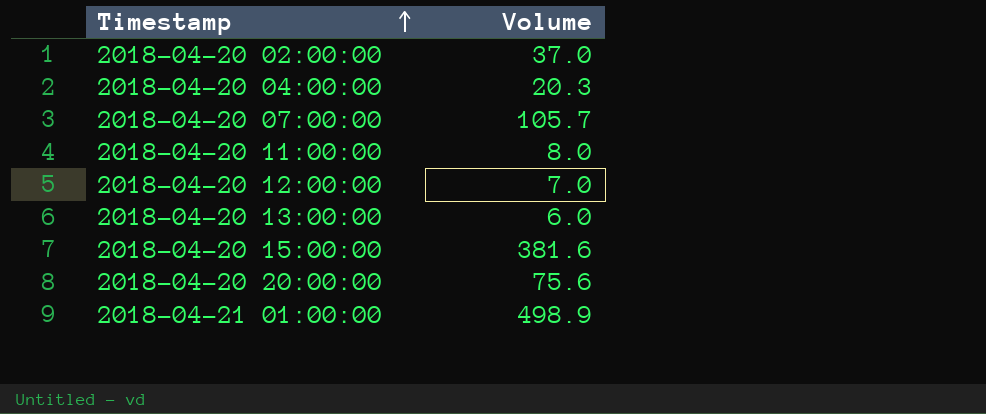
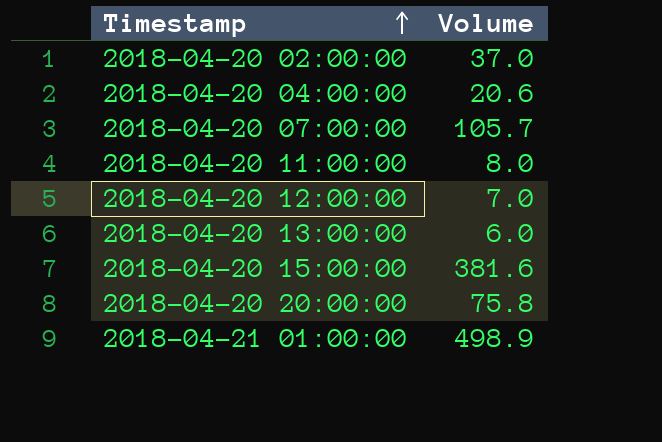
2018-04-20 04:00:00 | Volume: 20.3 -> 20.6
2018-04-20 20:00:00 | Volume: 75.6 -> 75.8

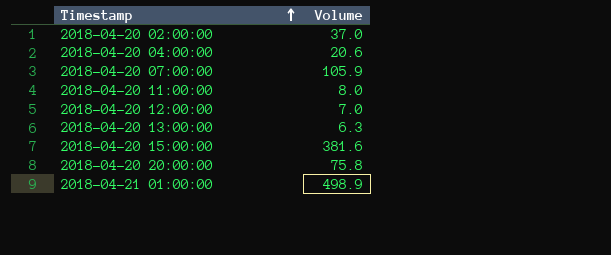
2018-04-20 07:00:00 | Volume: 105.7 -> 105.9
2018-04-20 13:00:00 | Volume: 6.0 -> 6.3

